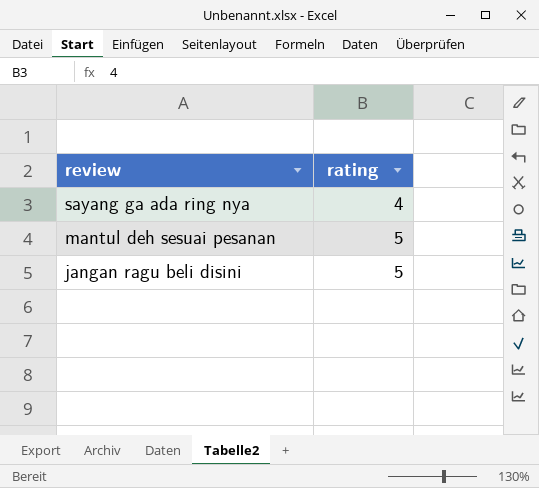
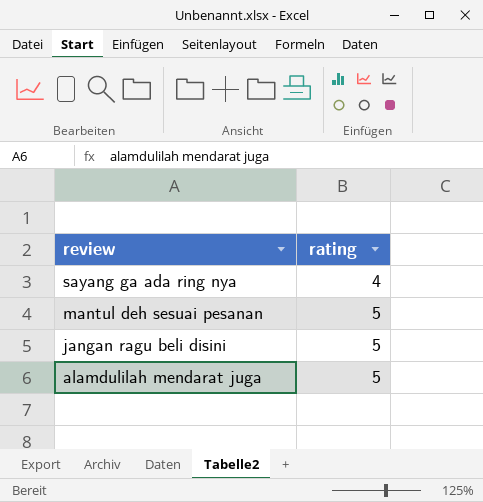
row alamdulilah mendarat juga: none -> 5

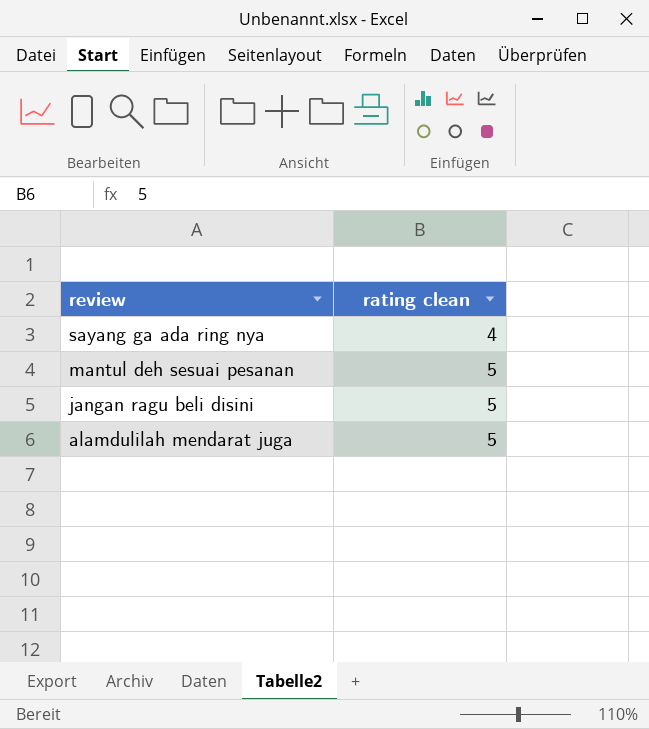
column name: rating -> rating clean

